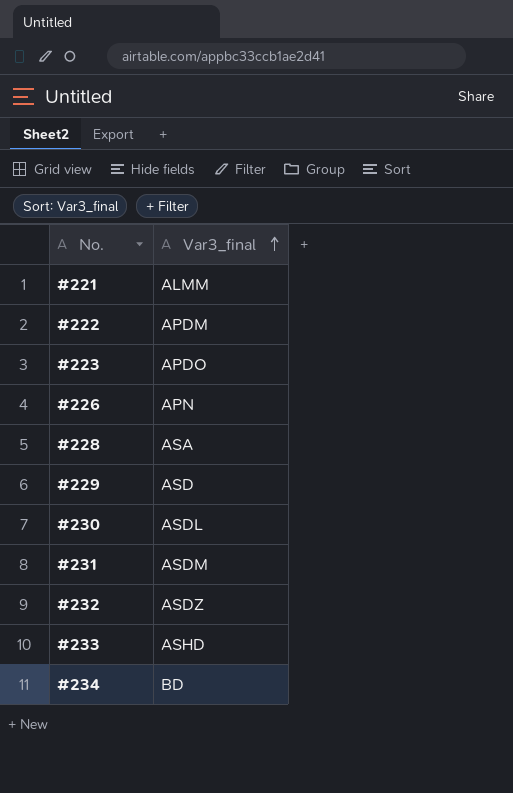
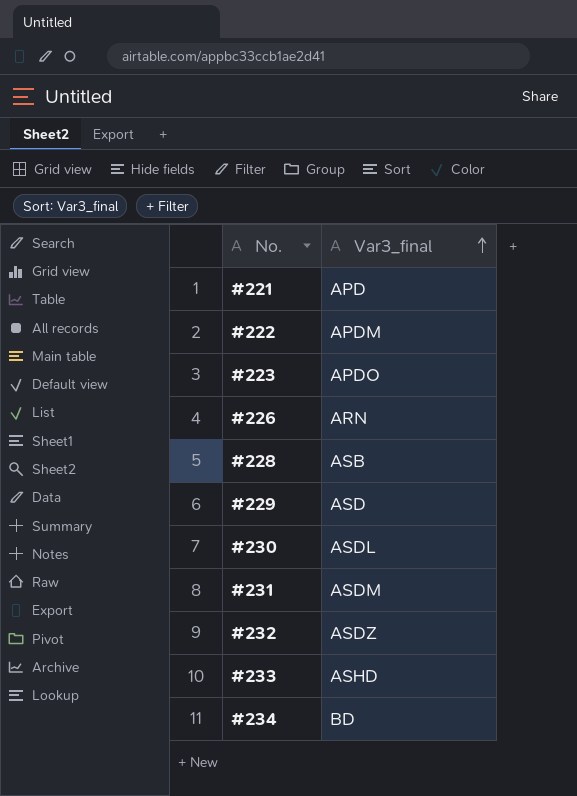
#221 | Var3_final: ALMM -> APD
#226 | Var3_final: APN -> ARN
#228 | Var3_final: ASA -> ASB

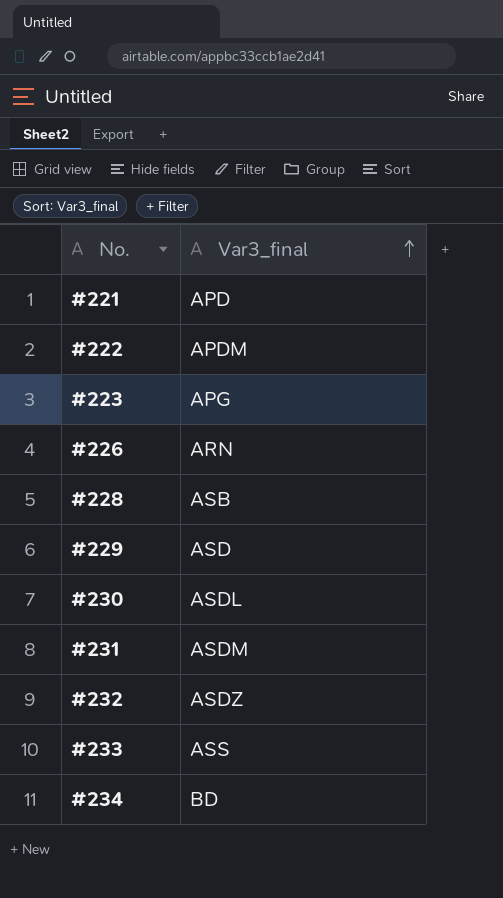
#223 | Var3_final: APDO -> APG
#233 | Var3_final: ASHD -> ASS

